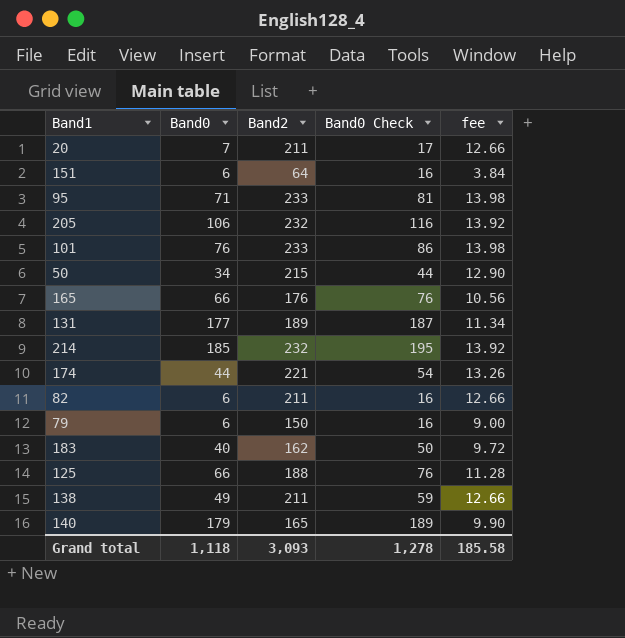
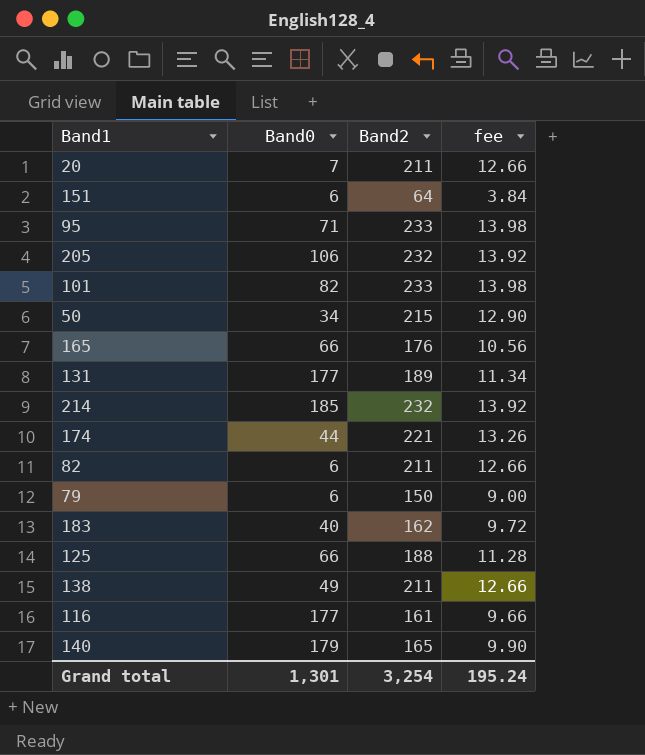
column Band0 Check | formula: [Band0] + 10 -> none
101 | Band0: 76 -> 82
row 116: none -> 177 | 161 | 9.66
Grand total | Band0: 1,118 -> 1,301
Grand total | Band2: 3,093 -> 3,254
Grand total | fee: 185.58 -> 195.24

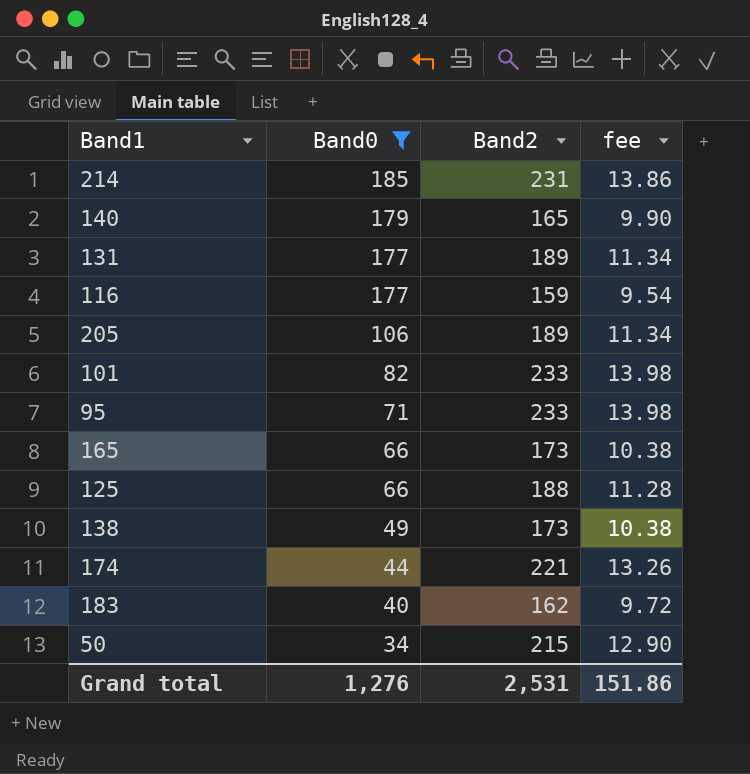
filter: none -> Band0 >= 34
row order: none -> Band0 descending
214 | Band2: 232 -> 231
214 | fee: 13.92 -> 13.86
116 | Band2: 161 -> 159
116 | fee: 9.66 -> 9.54
205 | Band2: 232 -> 189
205 | fee: 13.92 -> 11.34
165 | Band2: 176 -> 173
165 | fee: 10.56 -> 10.38
138 | Band2: 211 -> 173
138 | fee: 12.66 -> 10.38
Grand total | Band0: 1,301 -> 1,276
Grand total | Band2: 3,254 -> 2,531
Grand total | fee: 195.24 -> 151.86

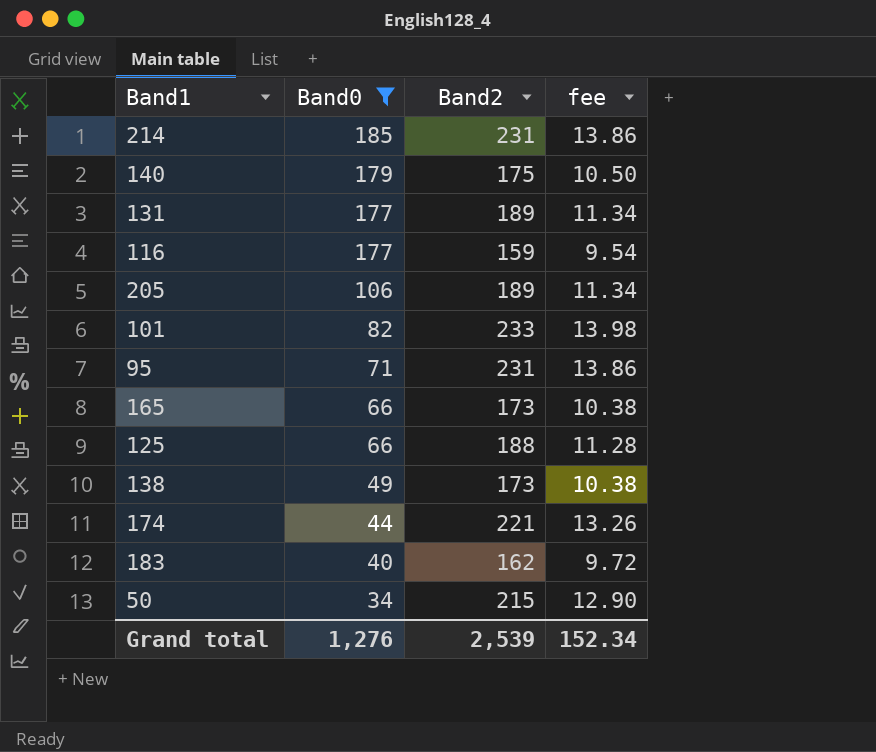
140 | Band2: 165 -> 175
140 | fee: 9.90 -> 10.50
95 | Band2: 233 -> 231
95 | fee: 13.98 -> 13.86
Grand total | Band2: 2,531 -> 2,539
Grand total | fee: 151.86 -> 152.34

